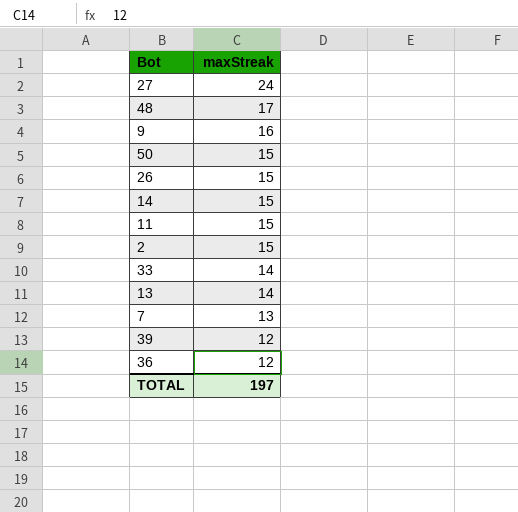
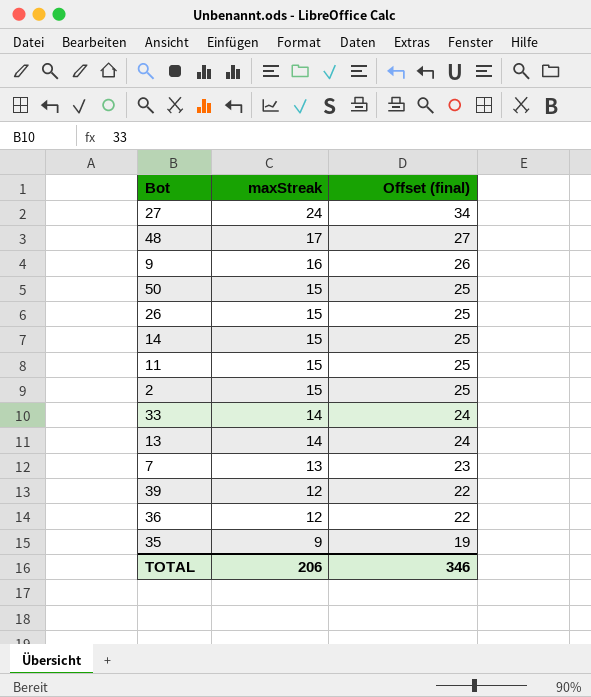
column Offset (final) | formula: none -> [maxStreak] + 10
row 35: none -> 9 | 19
TOTAL | maxStreak: 197 -> 206

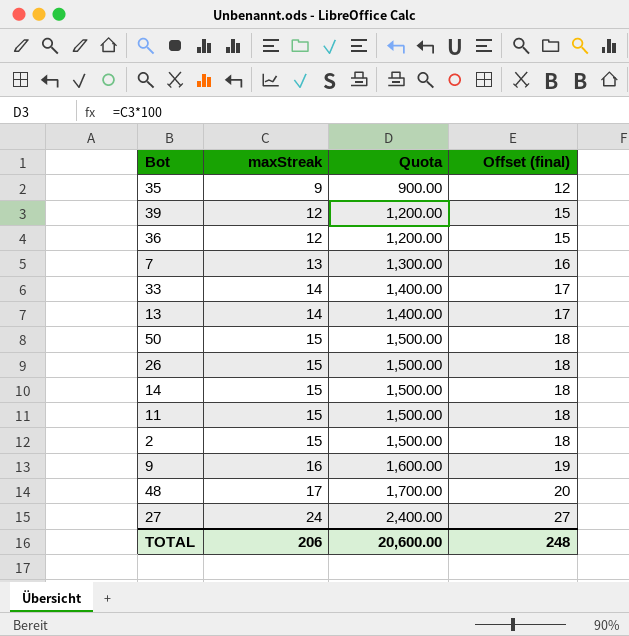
row order: maxStreak descending -> maxStreak ascending
column Quota | formula: none -> [maxStreak] * 100
column Offset (final) | formula: [maxStreak] + 10 -> [maxStreak] + 3
TOTAL | Offset (final): 346 -> 248

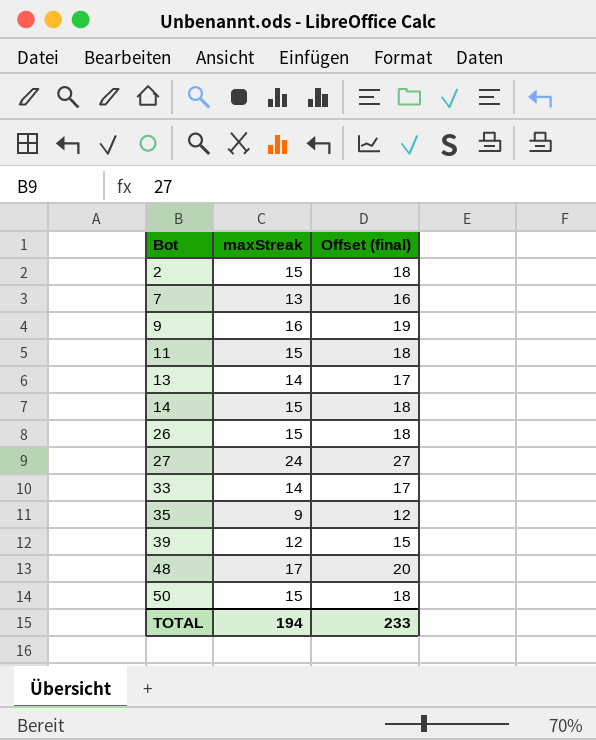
row order: maxStreak ascending -> Bot ascending
column Quota | formula: [maxStreak] * 100 -> none
row 36: 12 | 1,200.00 | 15 -> none
TOTAL | maxStreak: 206 -> 194
TOTAL | Offset (final): 248 -> 233

